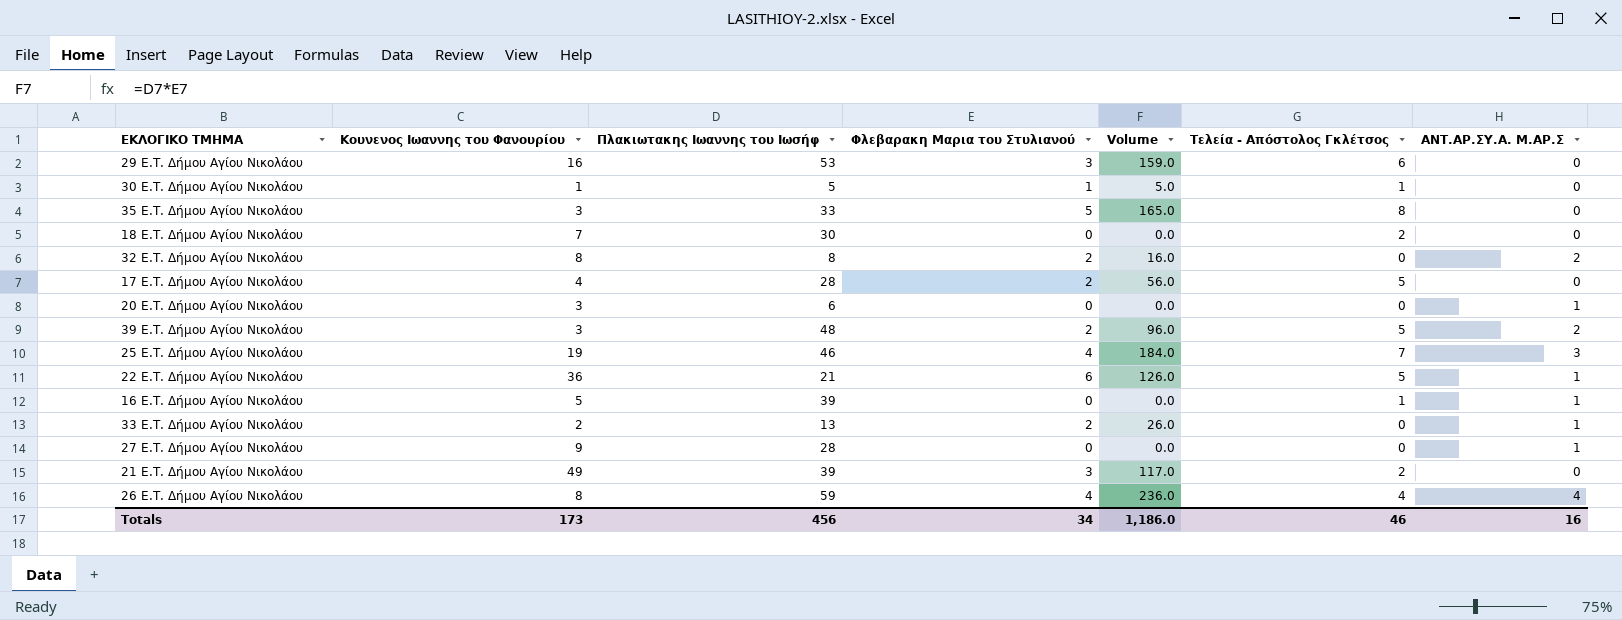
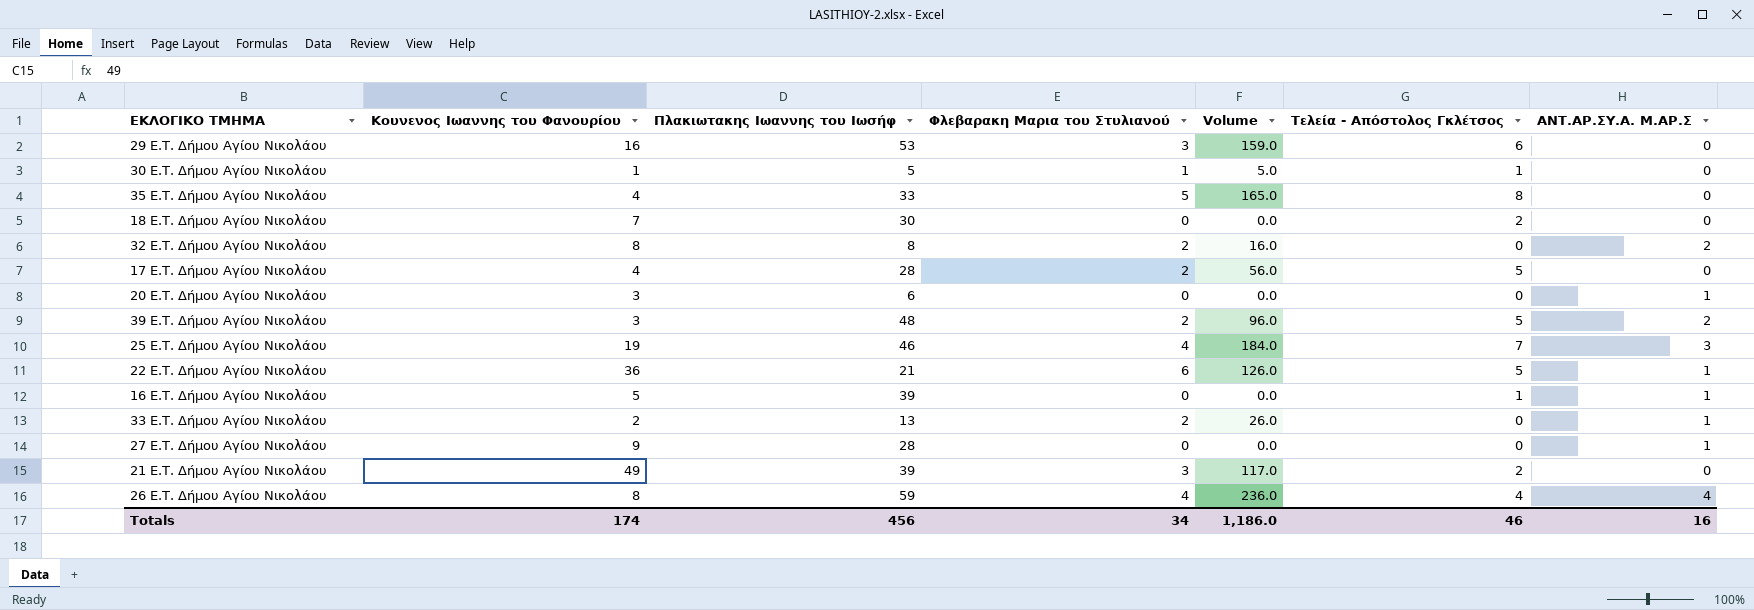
35 E.T. Δήμου Αγίου Νικολάου | Κουνενος Ιωαννης του Φανουρίου: 3 -> 4
Totals | Κουνενος Ιωαννης του Φανουρίου: 173 -> 174

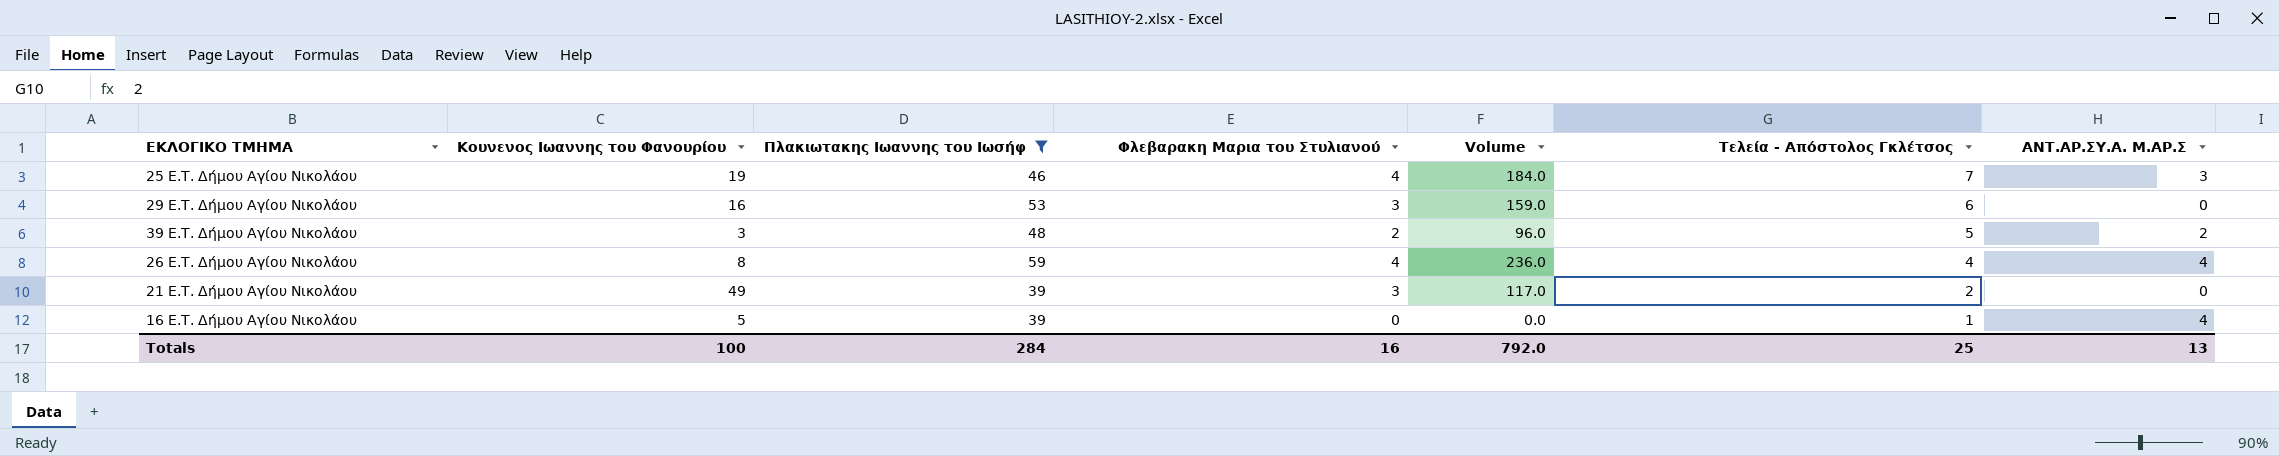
filter: none -> Πλακιωτακης Ιωαννης του Ιωσήφ >= 39
row order: none -> Τελεία - Απόστολος Γκλέτσος descending
16 E.T. Δήμου Αγίου Νικολάου | ΑΝΤ.ΑΡ.ΣΥ.Α. Μ.ΑΡ.Σ: 1 -> 4
Totals | Κουνενος Ιωαννης του Φανουρίου: 174 -> 100
Totals | Πλακιωτακης Ιωαννης του Ιωσήφ: 456 -> 284
Totals | Φλεβαρακη Μαρια του Στυλιανού: 34 -> 16
Totals | Volume: 1,186.0 -> 792.0
Totals | Τελεία - Απόστολος Γκλέτσος: 46 -> 25
Totals | ΑΝΤ.ΑΡ.ΣΥ.Α. Μ.ΑΡ.Σ: 16 -> 13

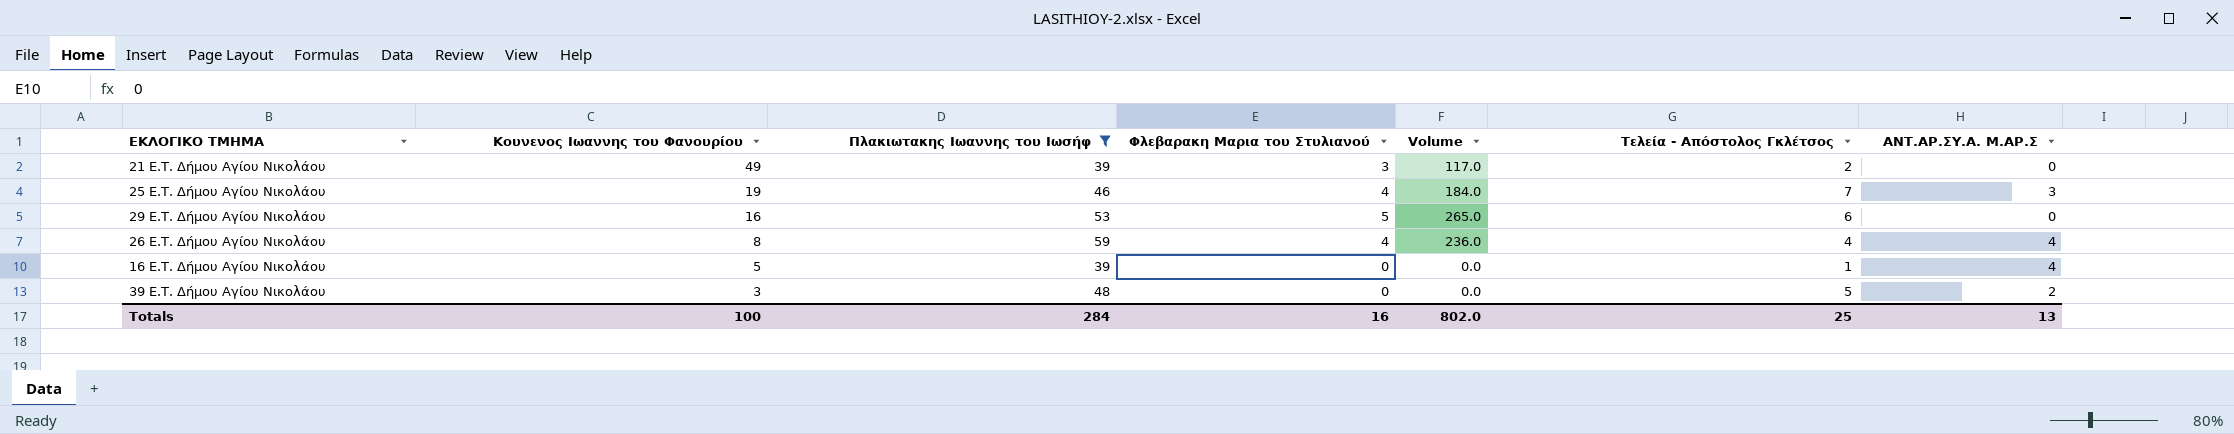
row order: Τελεία - Απόστολος Γκλέτσος descending -> Κουνενος Ιωαννης του Φανουρίου descending
29 E.T. Δήμου Αγίου Νικολάου | Φλεβαρακη Μαρια του Στυλιανού: 3 -> 5
29 E.T. Δήμου Αγίου Νικολάου | Volume: 159.0 -> 265.0
39 E.T. Δήμου Αγίου Νικολάου | Φλεβαρακη Μαρια του Στυλιανού: 2 -> 0
39 E.T. Δήμου Αγίου Νικολάου | Volume: 96.0 -> 0.0
Totals | Volume: 792.0 -> 802.0

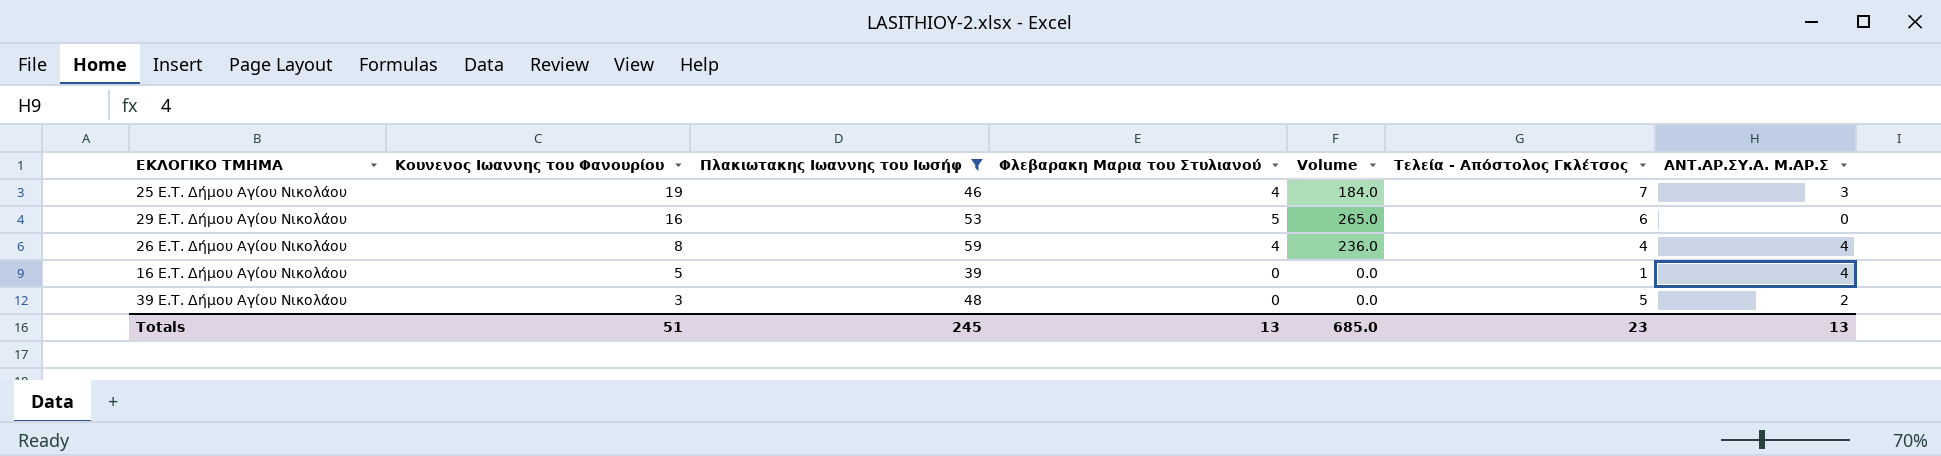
row 21 E.T. Δήμου Αγίου Νικολάου: 49 | 39 | 3 | 117.0 | 2 | 0 -> none
Totals | Κουνενος Ιωαννης του Φανουρίου: 100 -> 51
Totals | Πλακιωτακης Ιωαννης του Ιωσήφ: 284 -> 245
Totals | Φλεβαρακη Μαρια του Στυλιανού: 16 -> 13
Totals | Volume: 802.0 -> 685.0
Totals | Τελεία - Απόστολος Γκλέτσος: 25 -> 23

